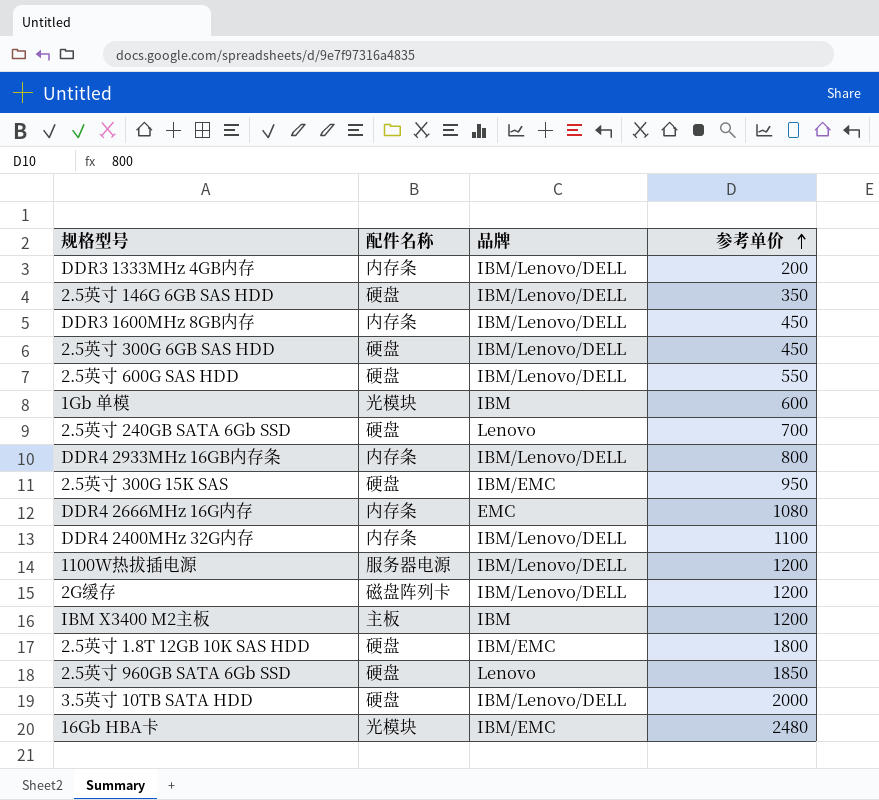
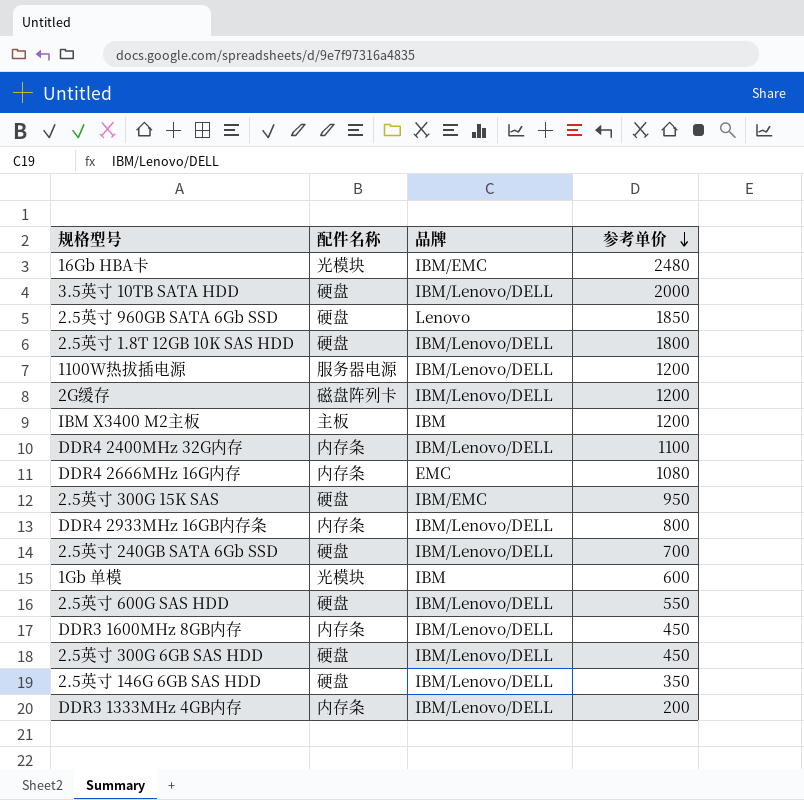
row order: 参考单价 ascending -> 参考单价 descending
2.5英寸 1.8T 12GB 10K SAS HDD | 品牌: IBM/EMC -> IBM/Lenovo/DELL
2.5英寸 240GB SATA 6Gb SSD | 品牌: Lenovo -> IBM/Lenovo/DELL

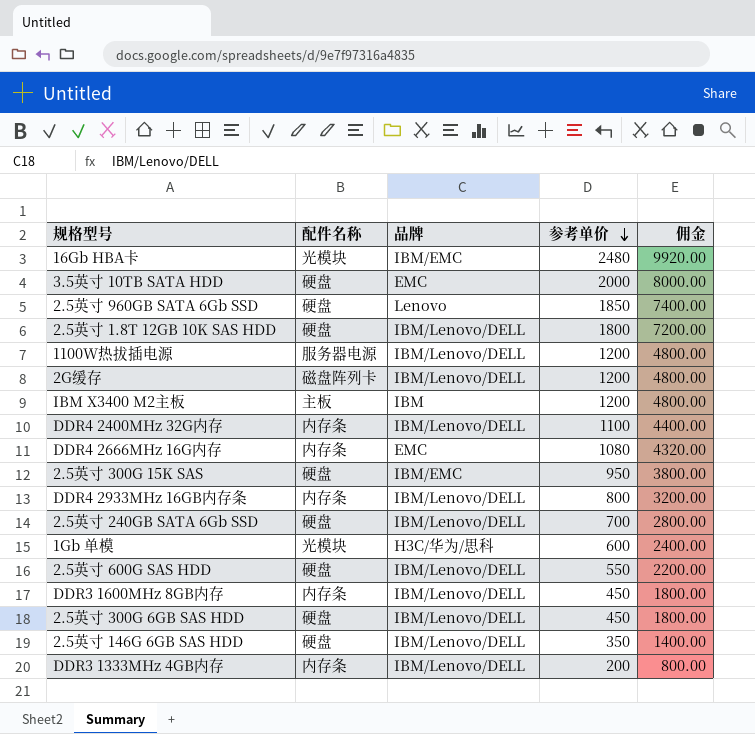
column 佣金 | formula: none -> [参考单价] * 4
3.5英寸 10TB SATA HDD | 品牌: IBM/Lenovo/DELL -> EMC
1Gb 单模 | 品牌: IBM -> H3C/华为/思科

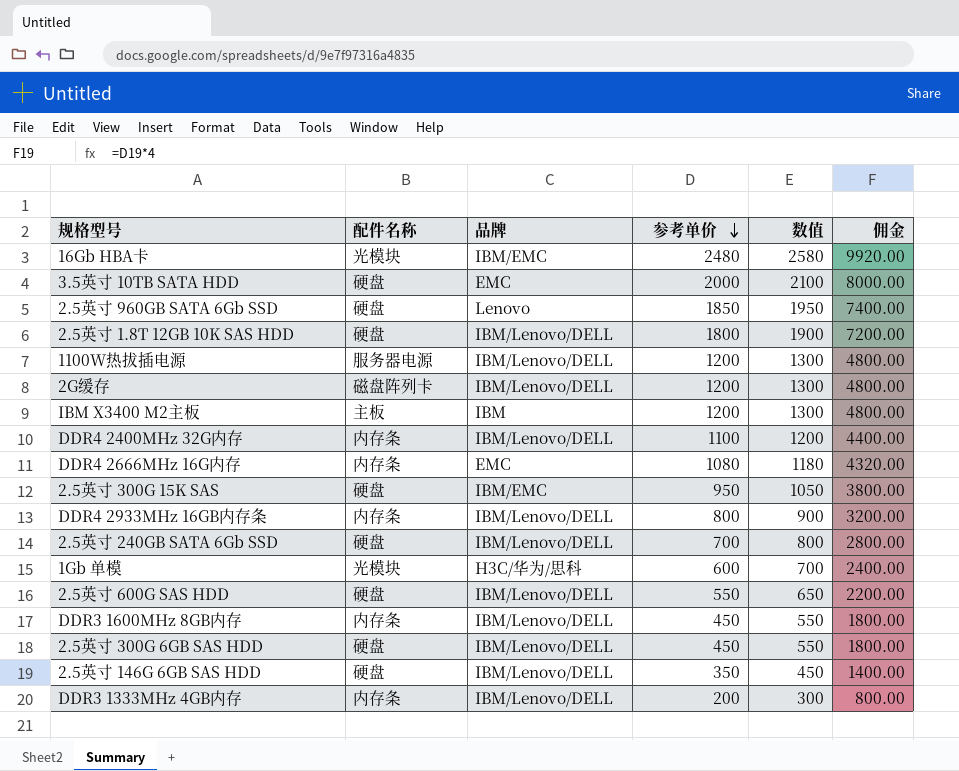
column 数值 | formula: none -> [参考单价] + 100

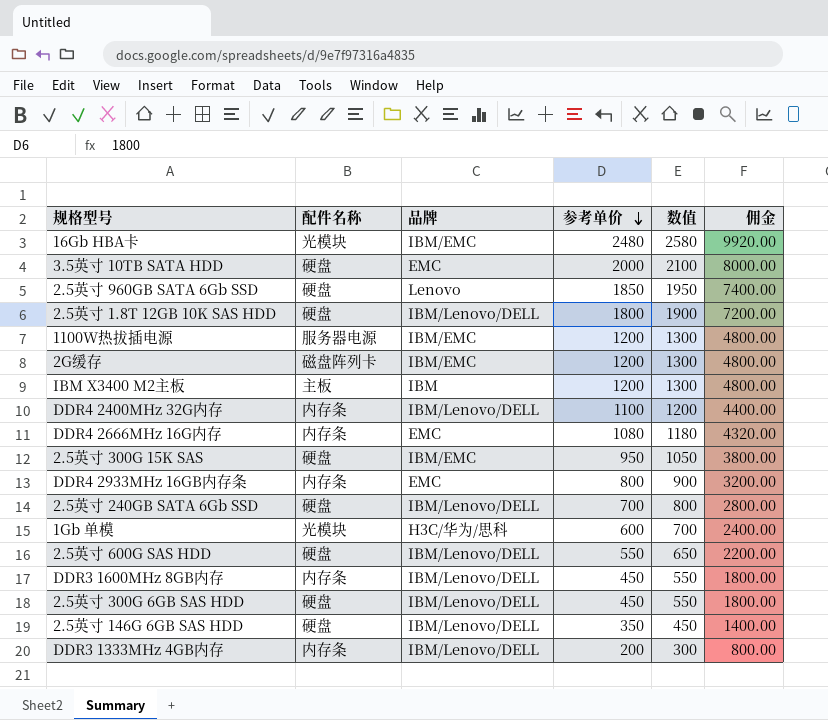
1100W热拔插电源 | 品牌: IBM/Lenovo/DELL -> IBM/EMC
2G缓存 | 品牌: IBM/Lenovo/DELL -> IBM/EMC
DDR4 2933MHz 16GB内存条 | 品牌: IBM/Lenovo/DELL -> EMC

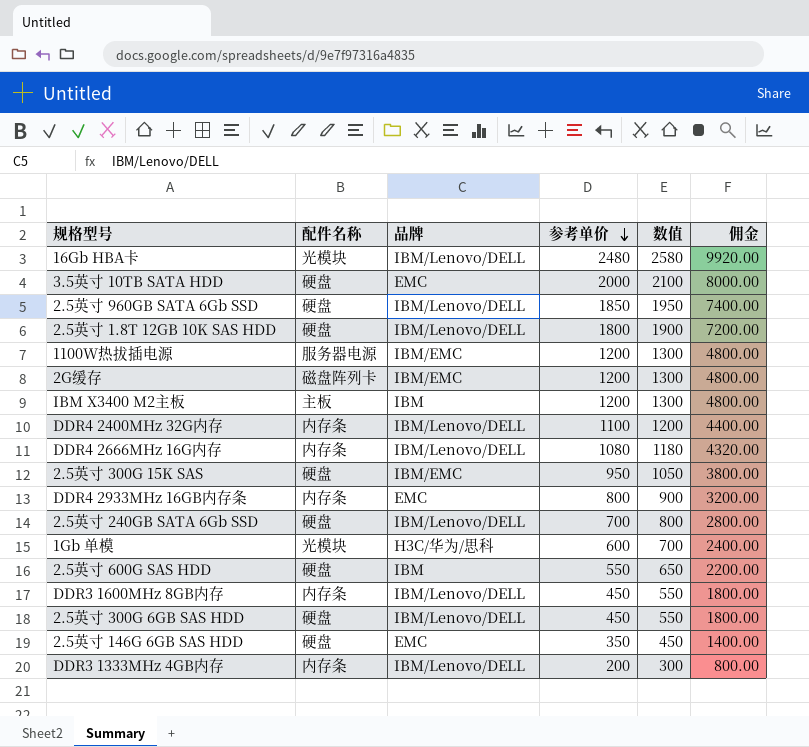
16Gb HBA卡 | 品牌: IBM/EMC -> IBM/Lenovo/DELL
2.5英寸 960GB SATA 6Gb SSD | 品牌: Lenovo -> IBM/Lenovo/DELL
DDR4 2666MHz 16G内存 | 品牌: EMC -> IBM/Lenovo/DELL
2.5英寸 600G SAS HDD | 品牌: IBM/Lenovo/DELL -> IBM
2.5英寸 146G 6GB SAS HDD | 品牌: IBM/Lenovo/DELL -> EMC

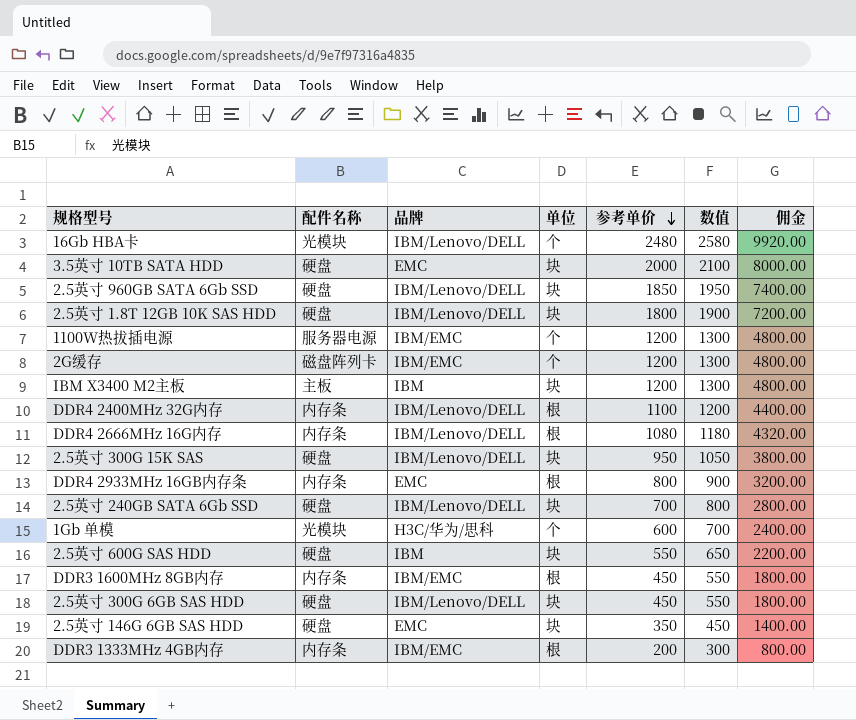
column 单位 | position: none -> 4
2.5英寸 300G 15K SAS | 品牌: IBM/EMC -> IBM/Lenovo/DELL
DDR3 1600MHz 8GB内存 | 品牌: IBM/Lenovo/DELL -> IBM/EMC
DDR3 1333MHz 4GB内存 | 品牌: IBM/Lenovo/DELL -> IBM/EMC

